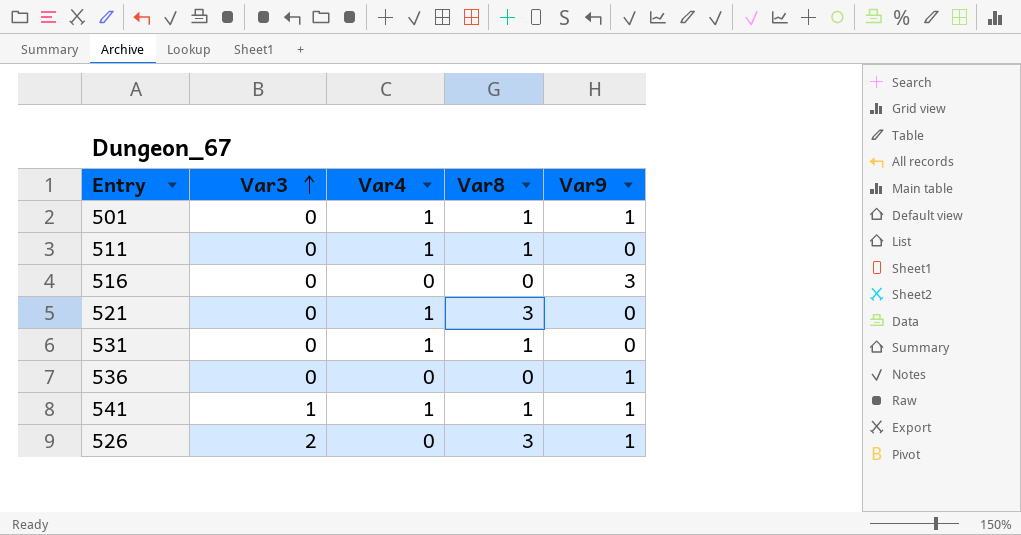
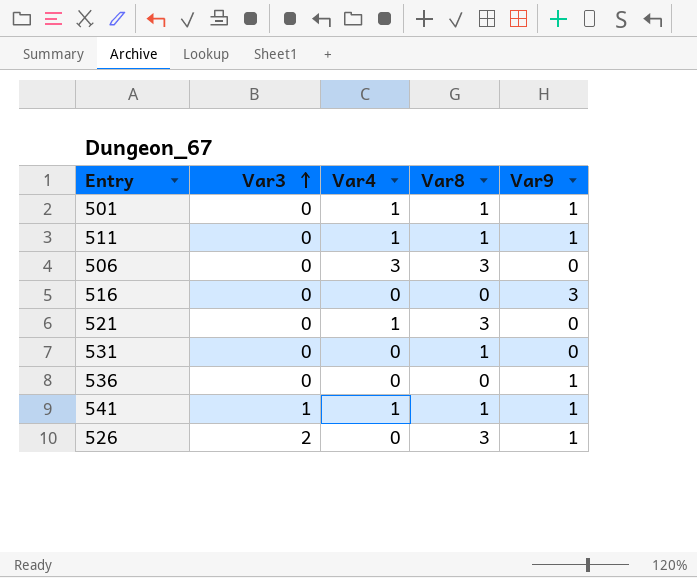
511 | Var9: 0 -> 1
row 506: none -> 0 | 3 | 3 | 0
531 | Var4: 1 -> 0

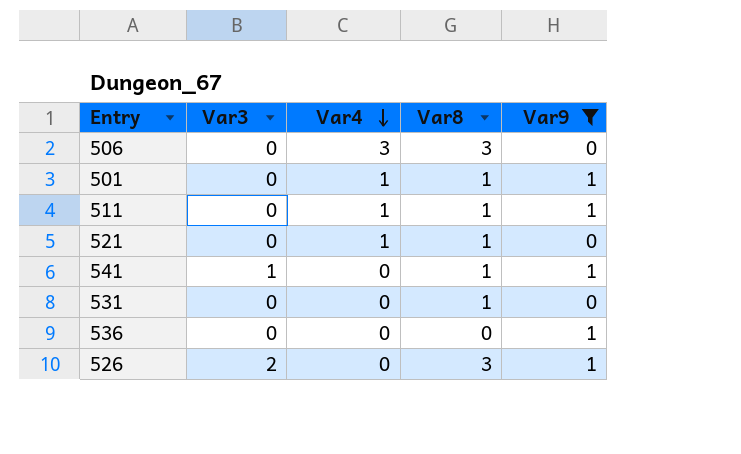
filter: none -> Var9 != 3
row order: Var3 ascending -> Var4 descending
521 | Var8: 3 -> 1
541 | Var4: 1 -> 0

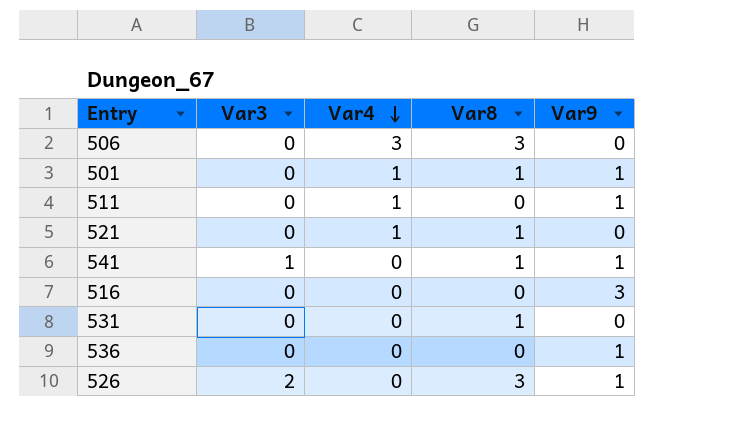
filter: Var9 != 3 -> none
511 | Var8: 1 -> 0

